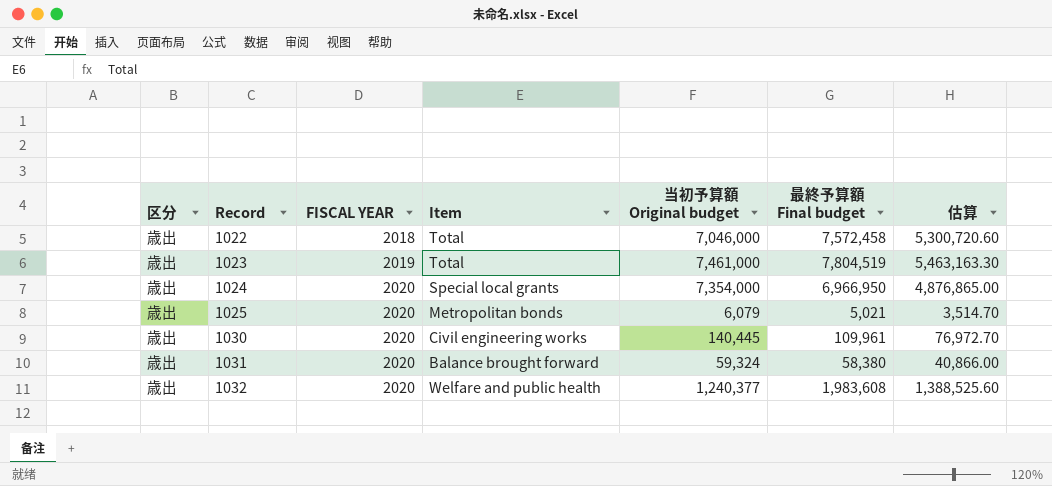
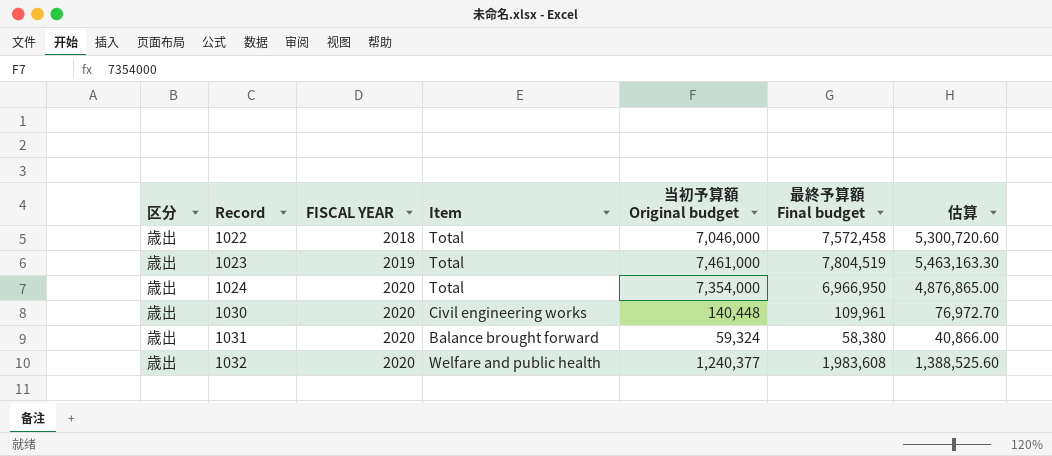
row 1025: 歳出 | 2020 | Metropolitan bonds | 6,079 | 5,021 | 3,514.70 -> none
1024 | Item: Special local grants -> Total
1030 | 当初予算額 Original budget: 140,445 -> 140,448

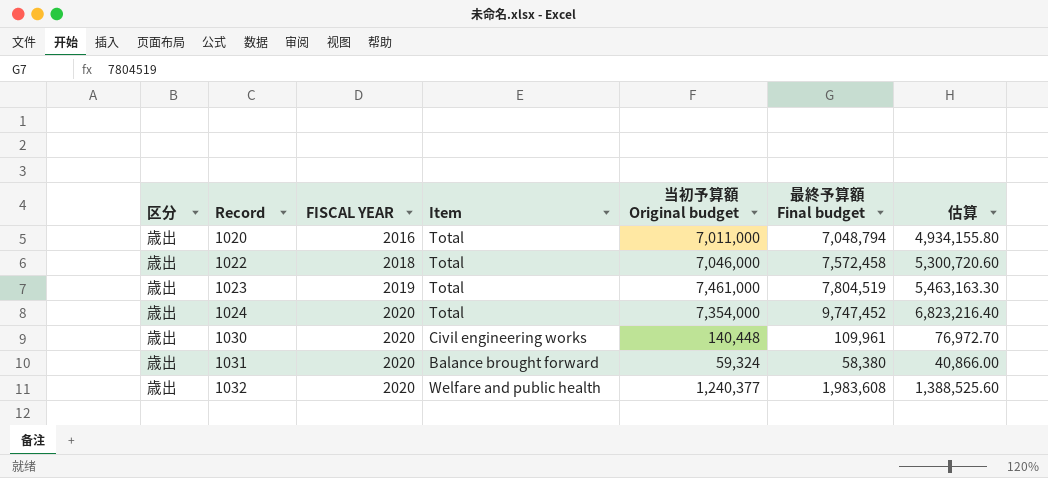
row 1020: none -> 歳出 | 2016 | Total | 7,011,000 | 7,048,794 | 4,934,155.80
1024 | 最終予算額 Final budget: 6,966,950 -> 9,747,452
1024 | 估算: 4,876,865.00 -> 6,823,216.40

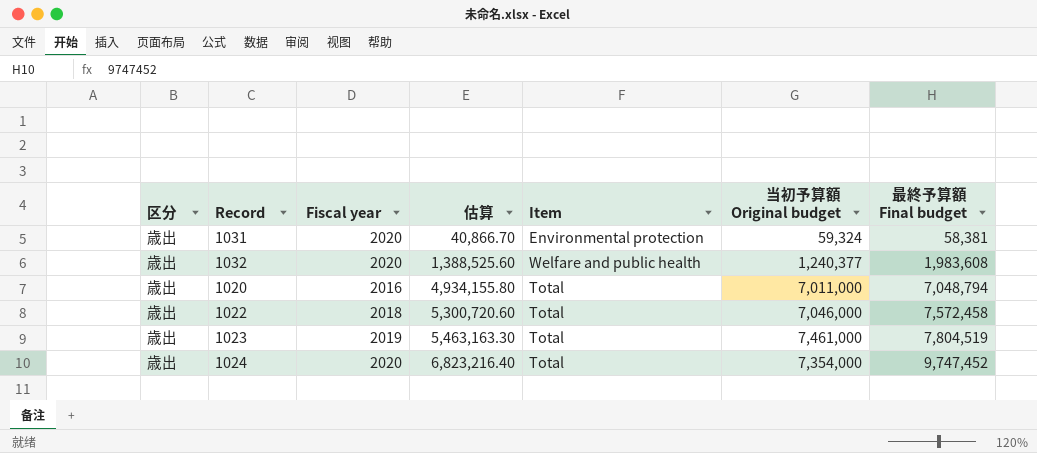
row order: Record ascending -> 估算 ascending
column name: FISCAL YEAR -> Fiscal year
column 估算 | position: 7 -> 4
row 1030: 歳出 | 2020 | Civil engineering works | 140,448 | 109,961 | 76,972.70 -> none
1031 | 估算: 40,866.00 -> 40,866.70
1031 | Item: Balance brought forward -> Environmental protection
1031 | 最終予算額 Final budget: 58,380 -> 58,381

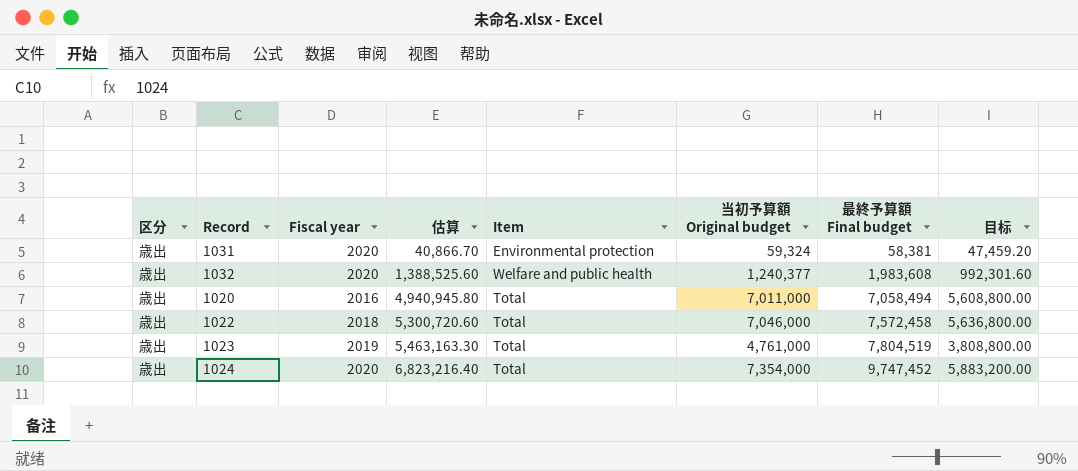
column 目标 | formula: none -> [当初予算額 Original budget] * 0.8
1020 | 估算: 4,934,155.80 -> 4,940,945.80
1020 | 最終予算額 Final budget: 7,048,794 -> 7,058,494
1023 | 当初予算額 Original budget: 7,461,000 -> 4,761,000

